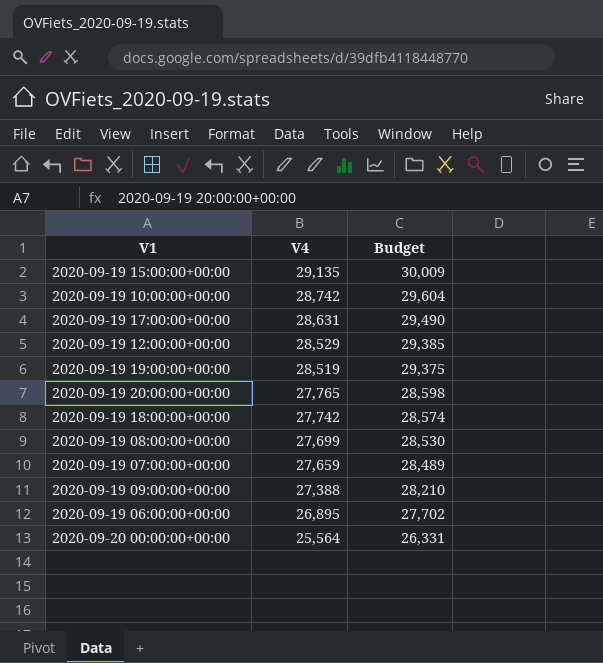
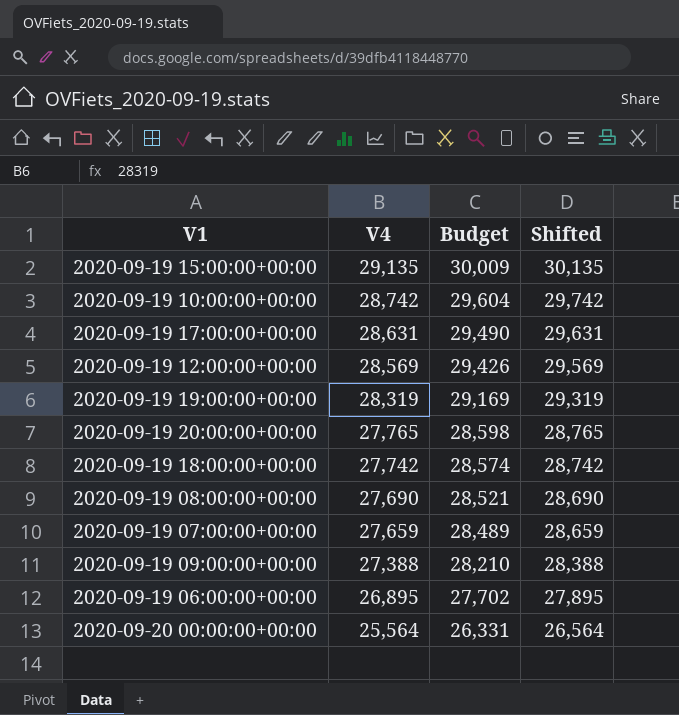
column Shifted | formula: none -> [V4] + 1000
2020-09-19 12:00:00+00:00 | V4: 28,529 -> 28,569
2020-09-19 12:00:00+00:00 | Budget: 29,385 -> 29,426
2020-09-19 19:00:00+00:00 | V4: 28,519 -> 28,319
2020-09-19 19:00:00+00:00 | Budget: 29,375 -> 29,169
2020-09-19 08:00:00+00:00 | V4: 27,699 -> 27,690
2020-09-19 08:00:00+00:00 | Budget: 28,530 -> 28,521

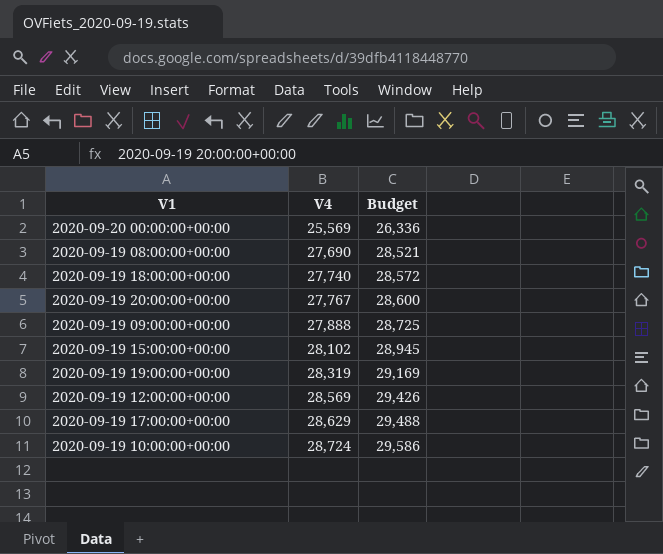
row order: V4 descending -> V4 ascending
column Shifted | formula: [V4] + 1000 -> none
row 2020-09-19 07:00:00+00:00: 27,659 | 28,489 | 28,659 -> none
row 2020-09-19 06:00:00+00:00: 26,895 | 27,702 | 27,895 -> none
2020-09-20 00:00:00+00:00 | V4: 25,564 -> 25,569
2020-09-20 00:00:00+00:00 | Budget: 26,331 -> 26,336
2020-09-19 18:00:00+00:00 | V4: 27,742 -> 27,740
2020-09-19 18:00:00+00:00 | Budget: 28,574 -> 28,572
2020-09-19 20:00:00+00:00 | V4: 27,765 -> 27,767
2020-09-19 20:00:00+00:00 | Budget: 28,598 -> 28,600
2020-09-19 09:00:00+00:00 | V4: 27,388 -> 27,888
2020-09-19 09:00:00+00:00 | Budget: 28,210 -> 28,725
2020-09-19 15:00:00+00:00 | V4: 29,135 -> 28,102
2020-09-19 15:00:00+00:00 | Budget: 30,009 -> 28,945
2020-09-19 17:00:00+00:00 | V4: 28,631 -> 28,629
2020-09-19 17:00:00+00:00 | Budget: 29,490 -> 29,488
2020-09-19 10:00:00+00:00 | V4: 28,742 -> 28,724
2020-09-19 10:00:00+00:00 | Budget: 29,604 -> 29,586

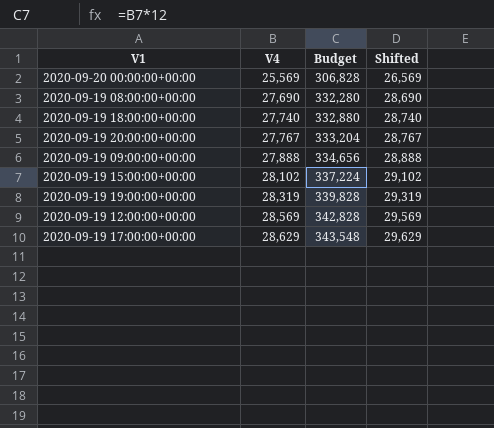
column Budget | formula: [V4] * 1.03 -> [V4] * 12
column Shifted | formula: none -> [V4] + 1000
row 2020-09-19 10:00:00+00:00: 28,724 | 29,586 -> none

